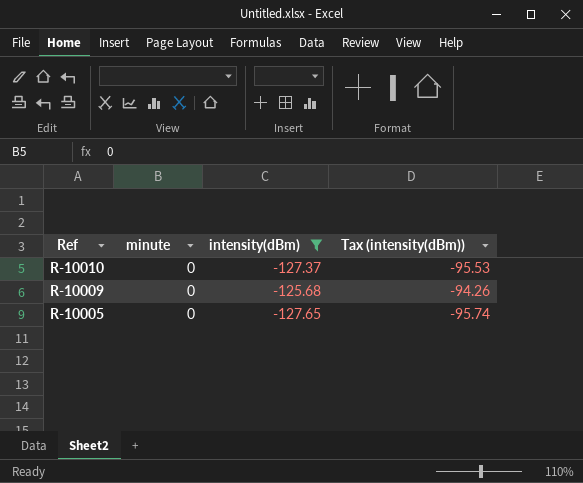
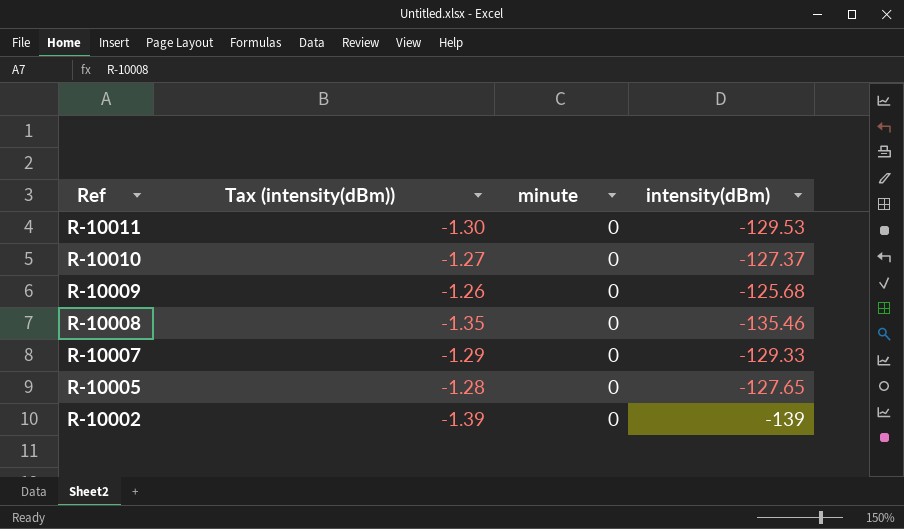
filter: intensity(dBm) >= -127.65 -> none
column Tax (intensity(dBm)) | formula: [intensity(dBm)] * 0.75 -> [intensity(dBm)] * 0.01
column Tax (intensity(dBm)) | position: 4 -> 2

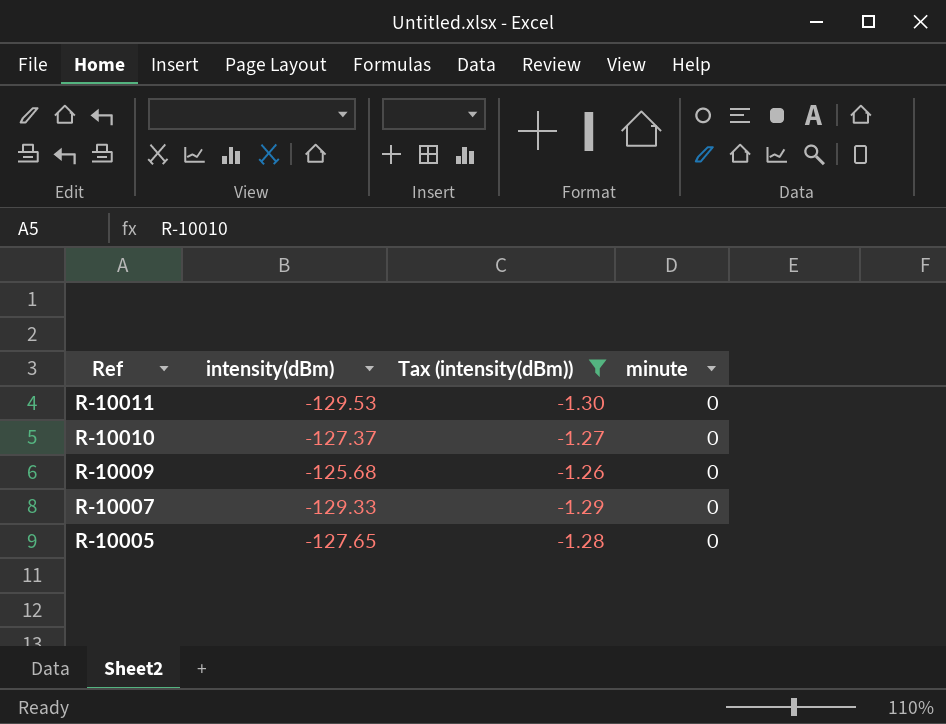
filter: none -> Tax (intensity(dBm)) >= -1.30
column intensity(dBm) | position: 4 -> 2

